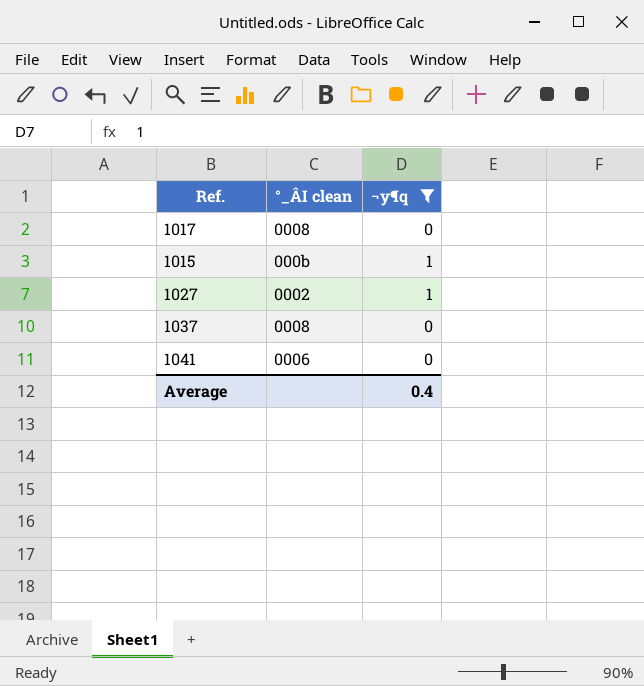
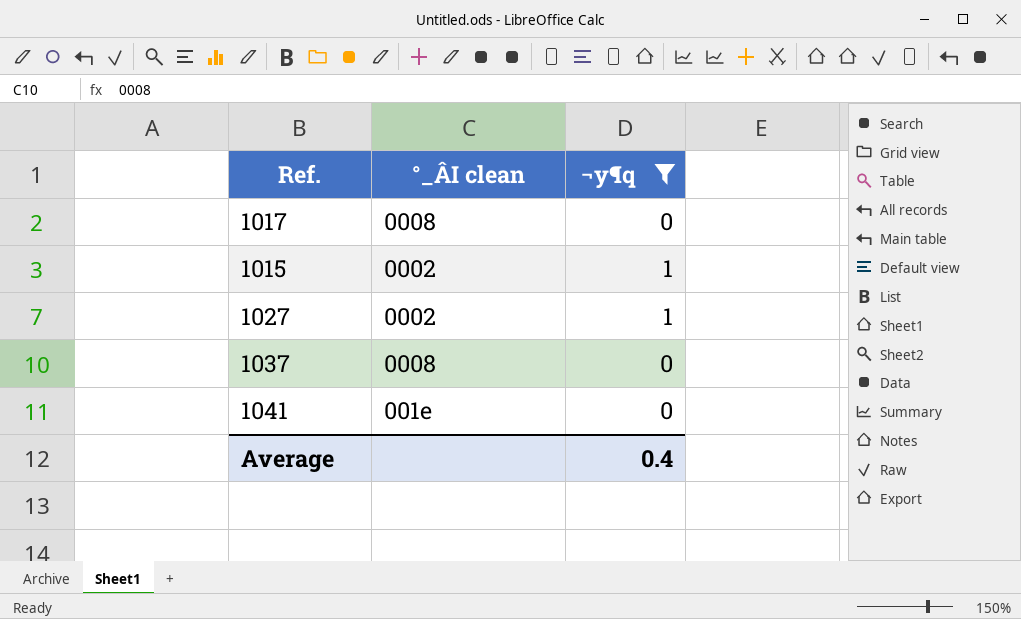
1015 | °_ÂI clean: 000b -> 0002
1041 | °_ÂI clean: 0006 -> 001e

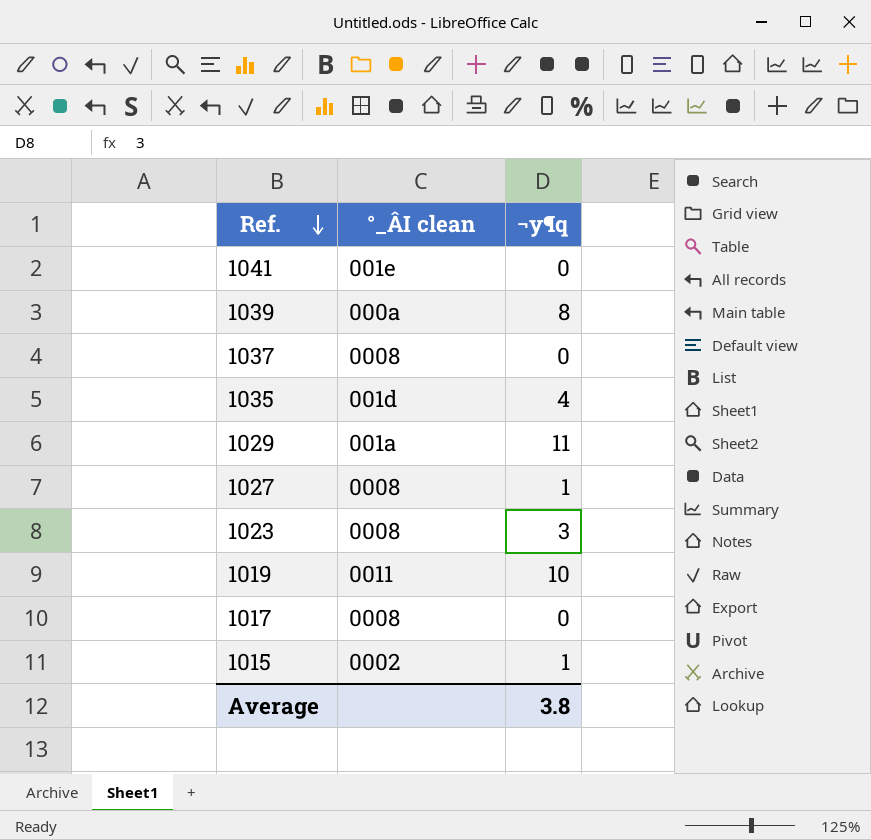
filter: ¬y¶q <= 1 -> none
row order: none -> Ref. descending
1027 | °_ÂI clean: 0002 -> 0008
Average | ¬y¶q: 0.4 -> 3.8

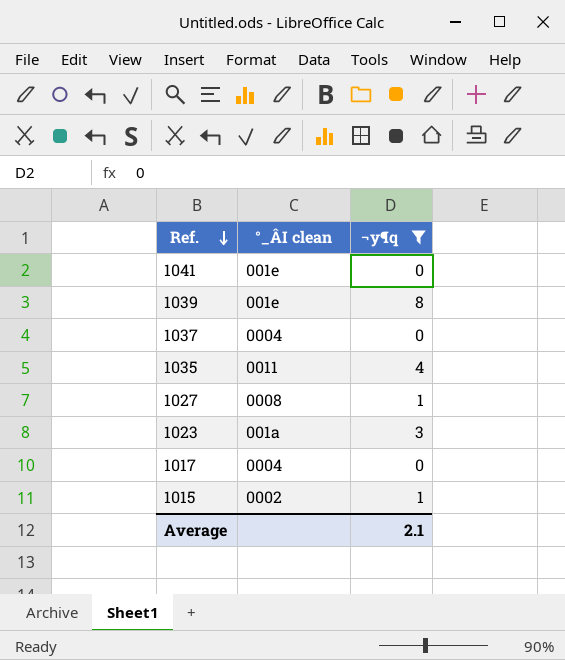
filter: none -> ¬y¶q <= 8
1039 | °_ÂI clean: 000a -> 001e
1037 | °_ÂI clean: 0008 -> 0004
1035 | °_ÂI clean: 001d -> 0011
1023 | °_ÂI clean: 0008 -> 001a
1017 | °_ÂI clean: 0008 -> 0004
Average | ¬y¶q: 3.8 -> 2.1

